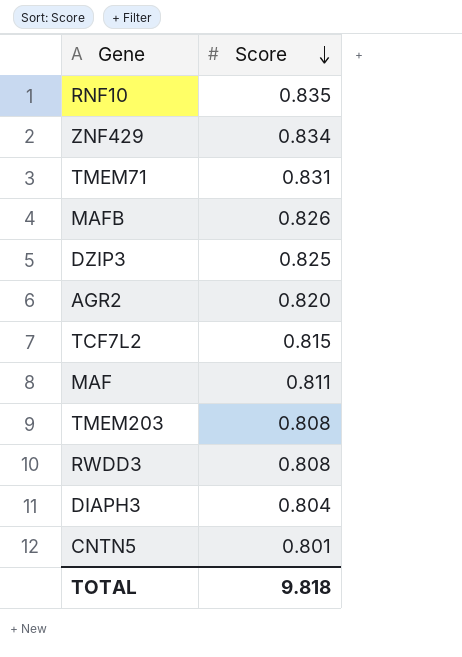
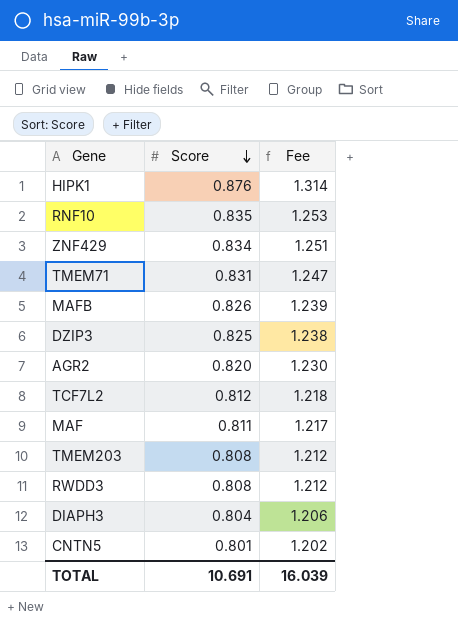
column Fee | formula: none -> [Score] * 1.5
row HIPK1: none -> 0.876 | 1.314
TCF7L2 | Score: 0.815 -> 0.812
TOTAL | Score: 9.818 -> 10.691

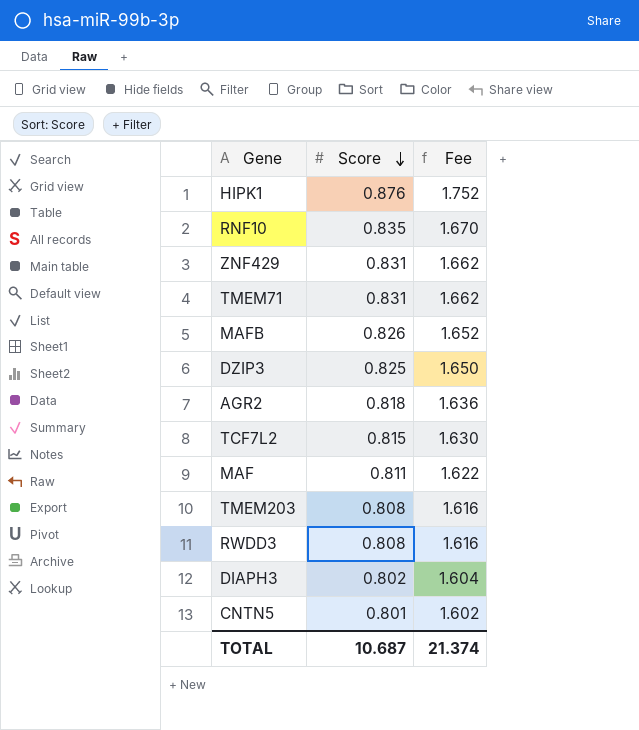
column Fee | formula: [Score] * 1.5 -> [Score] * 2
ZNF429 | Score: 0.834 -> 0.831
AGR2 | Score: 0.820 -> 0.818
TCF7L2 | Score: 0.812 -> 0.815
DIAPH3 | Score: 0.804 -> 0.802
TOTAL | Score: 10.691 -> 10.687
TOTAL | Fee: 16.039 -> 21.374

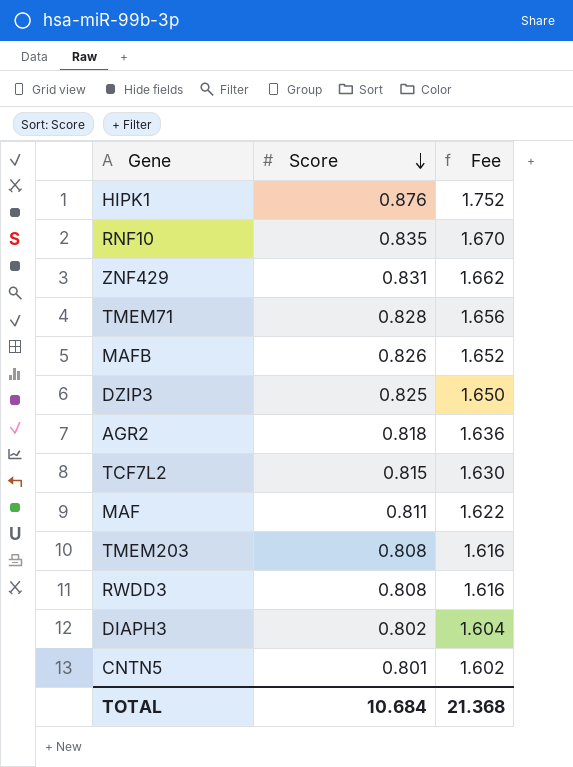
TMEM71 | Score: 0.831 -> 0.828
TMEM71 | Fee: 1.662 -> 1.656
TOTAL | Score: 10.687 -> 10.684
TOTAL | Fee: 21.374 -> 21.368

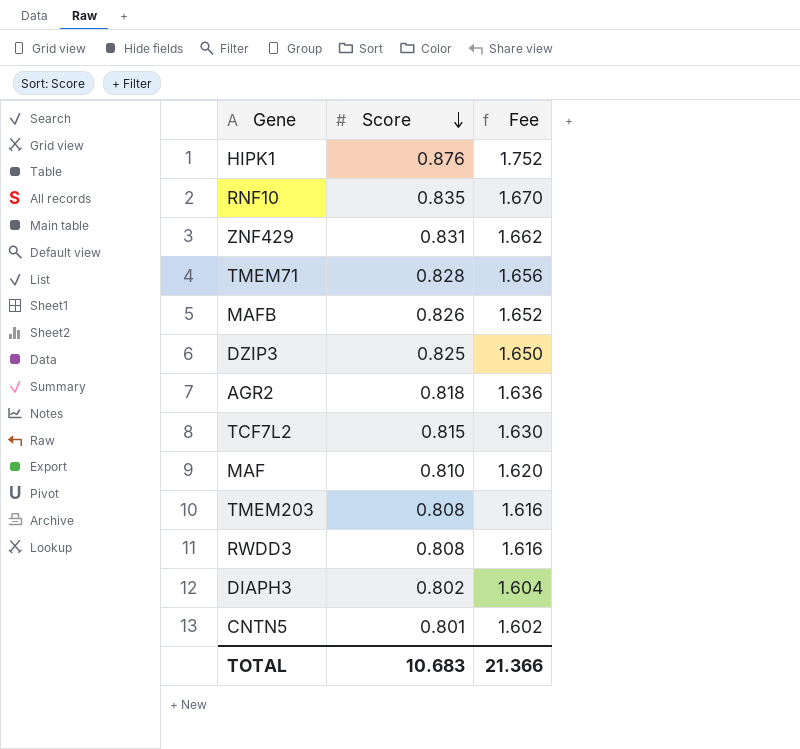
MAF | Score: 0.811 -> 0.810
MAF | Fee: 1.622 -> 1.620
TOTAL | Score: 10.684 -> 10.683
TOTAL | Fee: 21.368 -> 21.366

